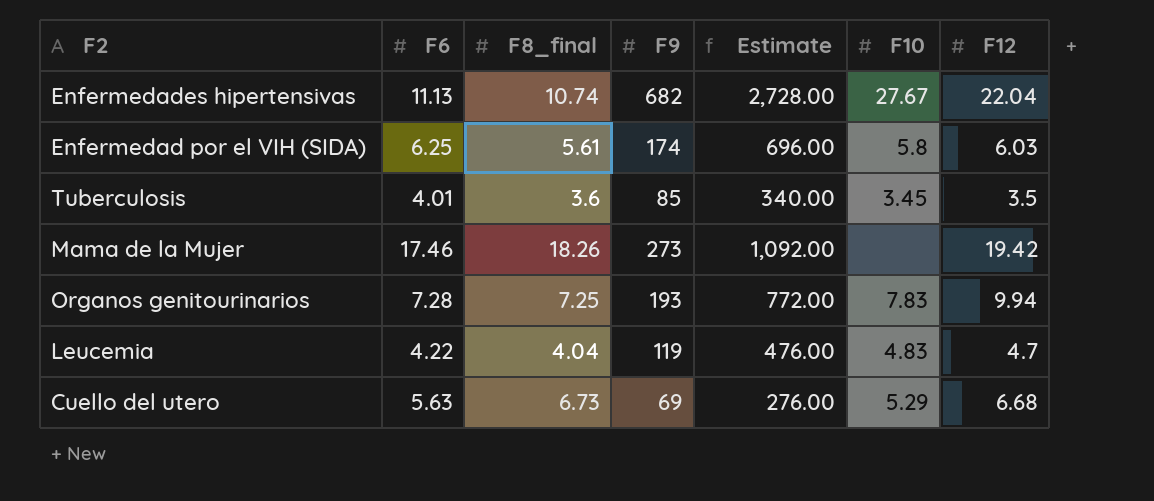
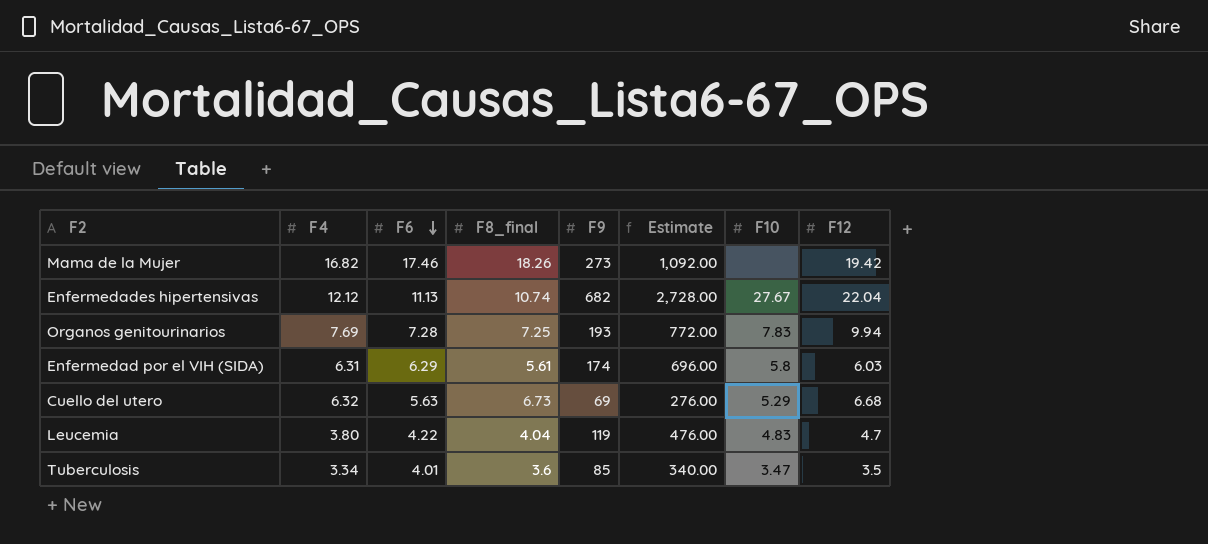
row order: none -> F6 descending
column F4 | position: none -> 2
Enfermedad por el VIH (SIDA) | F6: 6.25 -> 6.29
Tuberculosis | F10: 3.45 -> 3.47

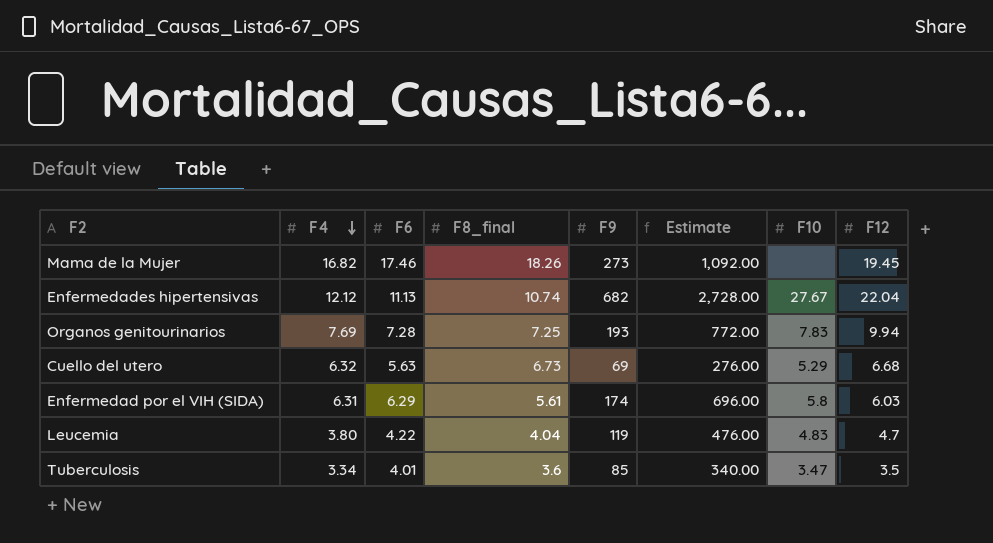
row order: F6 descending -> F4 descending
Mama de la Mujer | F12: 19.42 -> 19.45

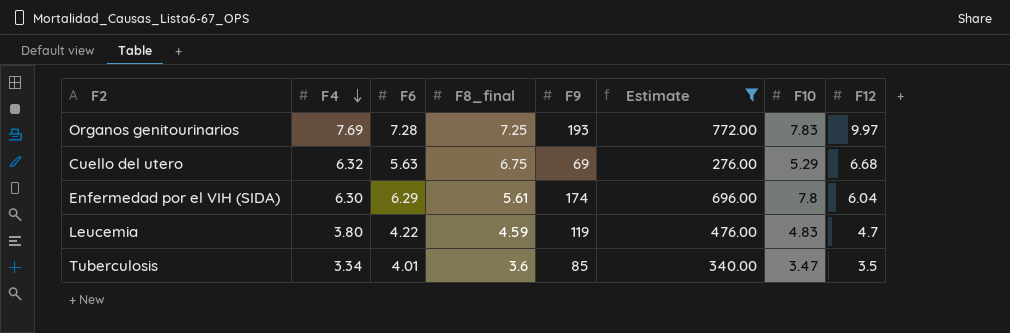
filter: none -> Estimate <= 772.00
Organos genitourinarios | F12: 9.94 -> 9.97
Cuello del utero | F8_final: 6.73 -> 6.75
Enfermedad por el VIH (SIDA) | F4: 6.31 -> 6.30
Enfermedad por el VIH (SIDA) | F10: 5.8 -> 7.8
Enfermedad por el VIH (SIDA) | F12: 6.03 -> 6.04
Leucemia | F8_final: 4.04 -> 4.59

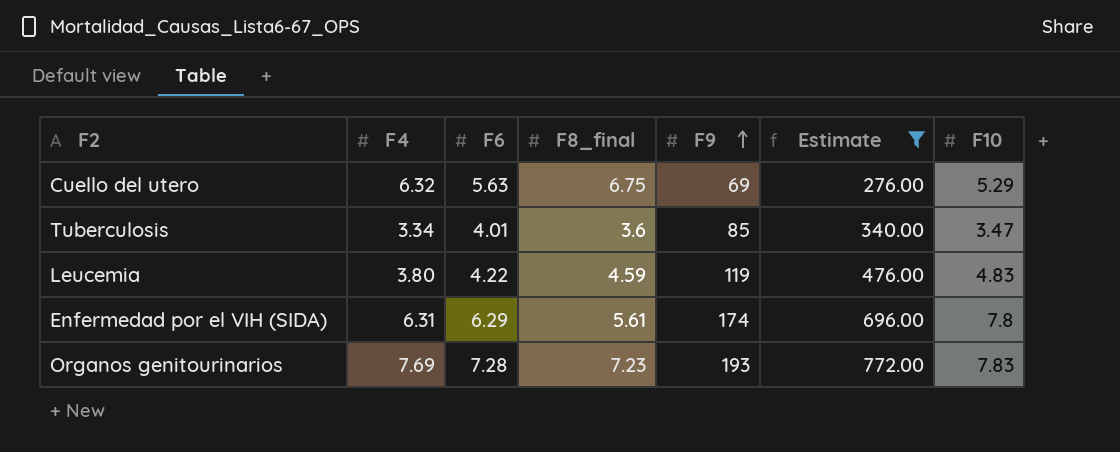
row order: F4 descending -> F9 ascending
column F12 | position: 8 -> none
Enfermedad por el VIH (SIDA) | F4: 6.30 -> 6.31
Organos genitourinarios | F8_final: 7.25 -> 7.23

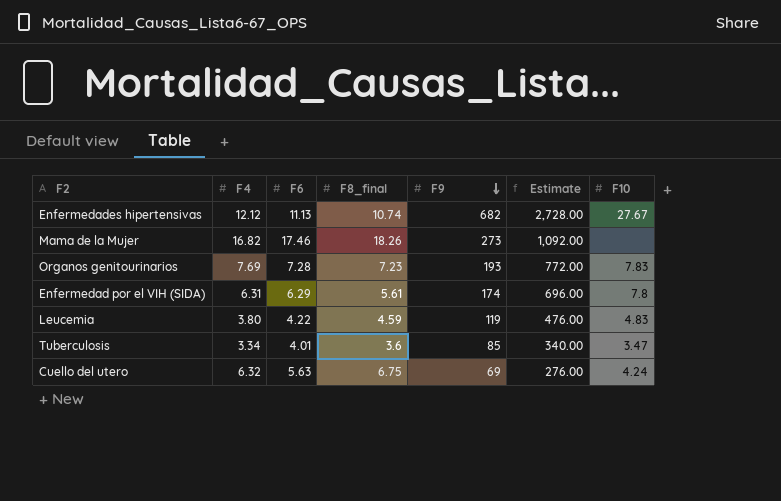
filter: Estimate <= 772.00 -> none
row order: F9 ascending -> F9 descending
Cuello del utero | F10: 5.29 -> 4.24

